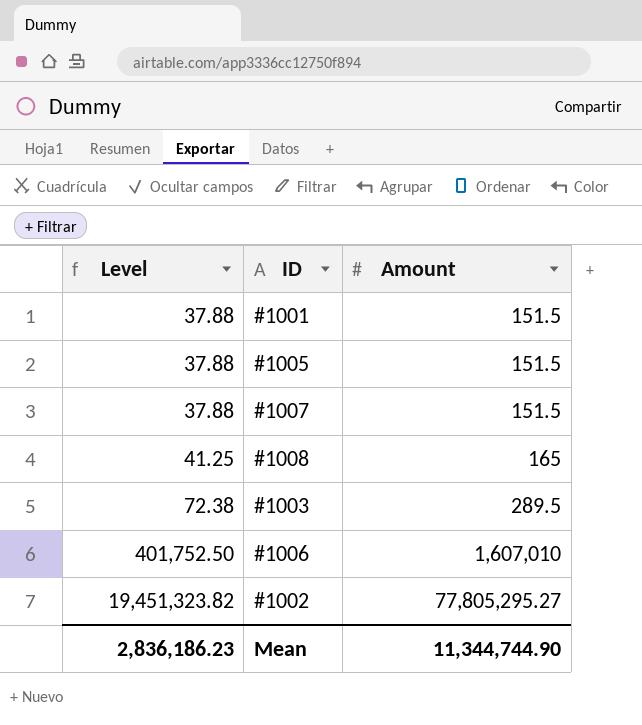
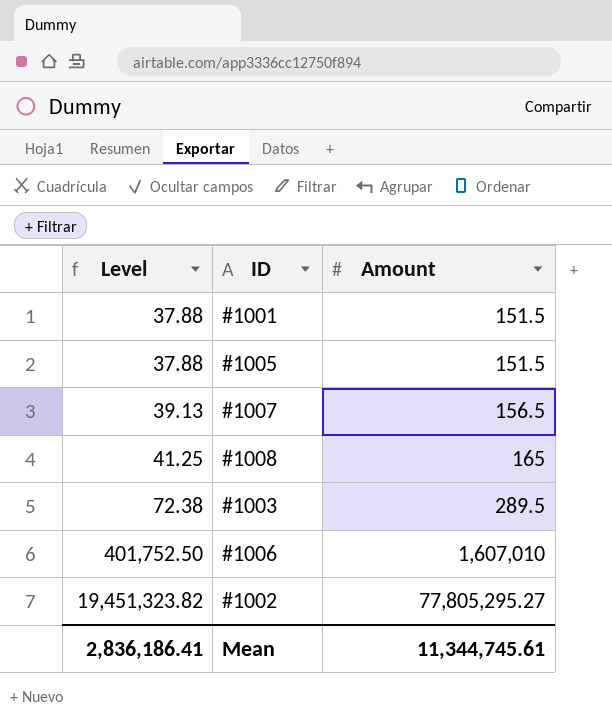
#1007 | Level: 37.88 -> 39.13
#1007 | Amount: 151.5 -> 156.5
Mean | Level: 2,836,186.23 -> 2,836,186.41
Mean | Amount: 11,344,744.90 -> 11,344,745.61

